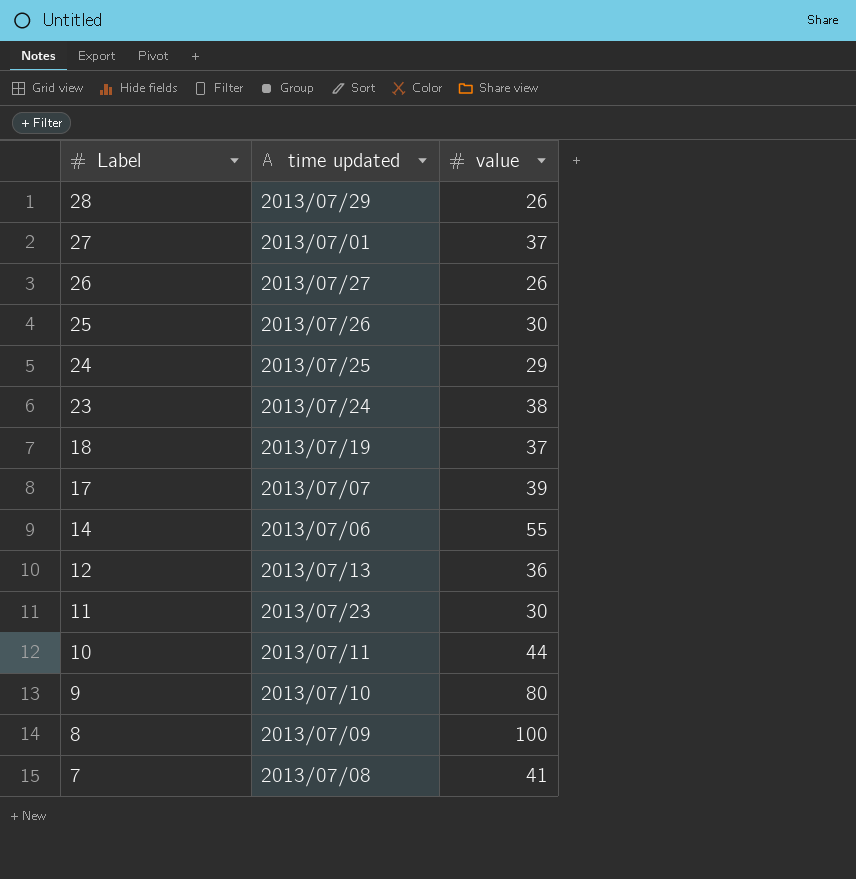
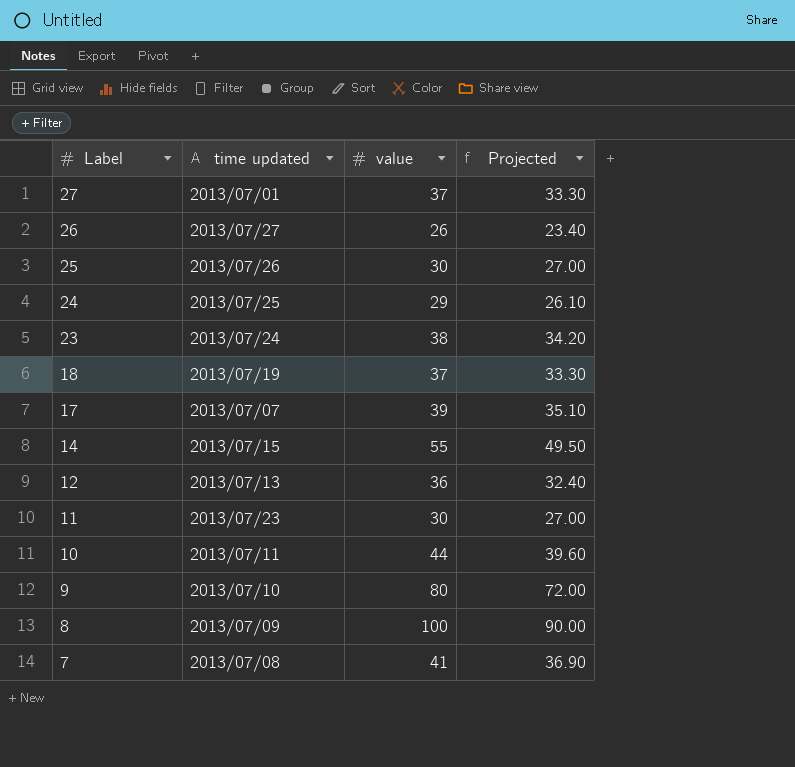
column Projected | formula: none -> [value] * 0.9
row 28: 2013/07/29 | 26 -> none
14 | time updated: 2013/07/06 -> 2013/07/15

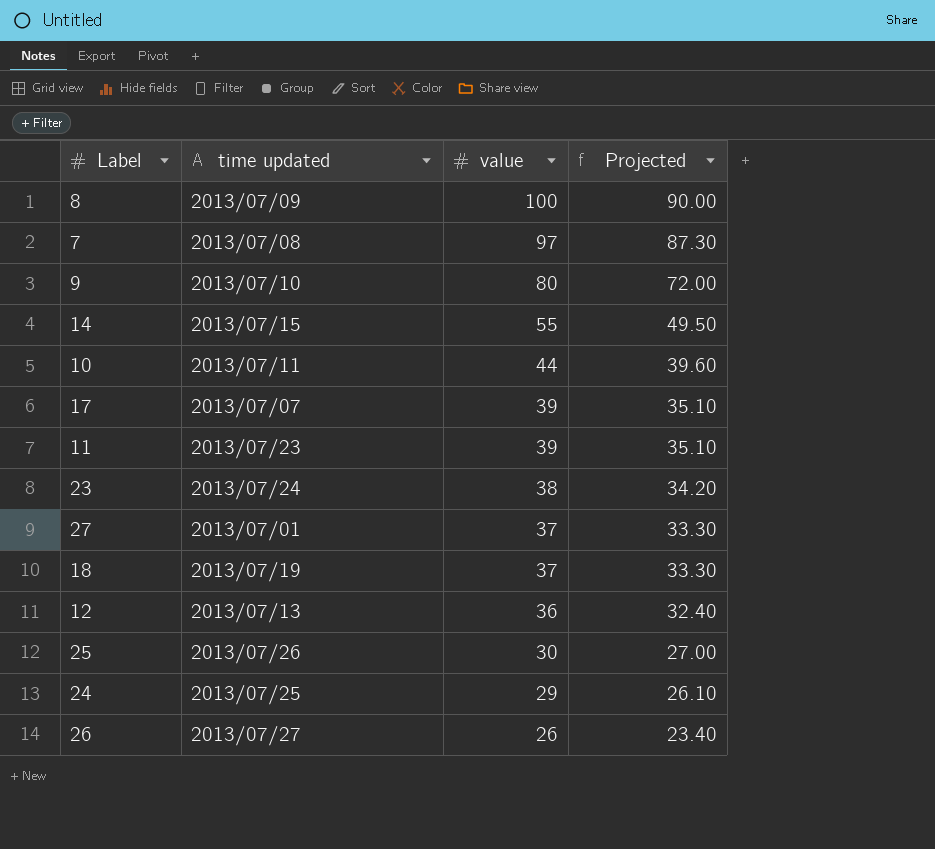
row order: Label descending -> value descending
7 | value: 41 -> 97
7 | Projected: 36.90 -> 87.30
11 | value: 30 -> 39
11 | Projected: 27.00 -> 35.10

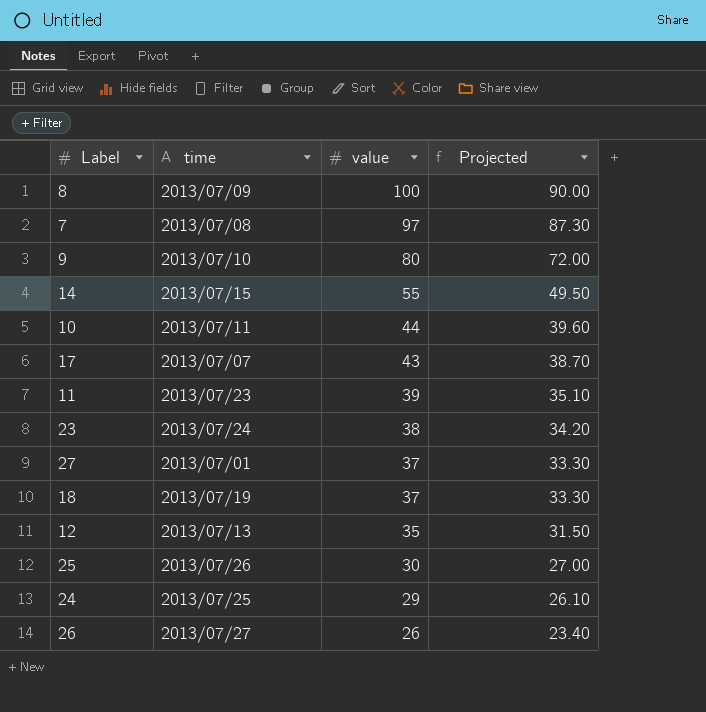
column name: time updated -> time
17 | value: 39 -> 43
17 | Projected: 35.10 -> 38.70
12 | value: 36 -> 35
12 | Projected: 32.40 -> 31.50

